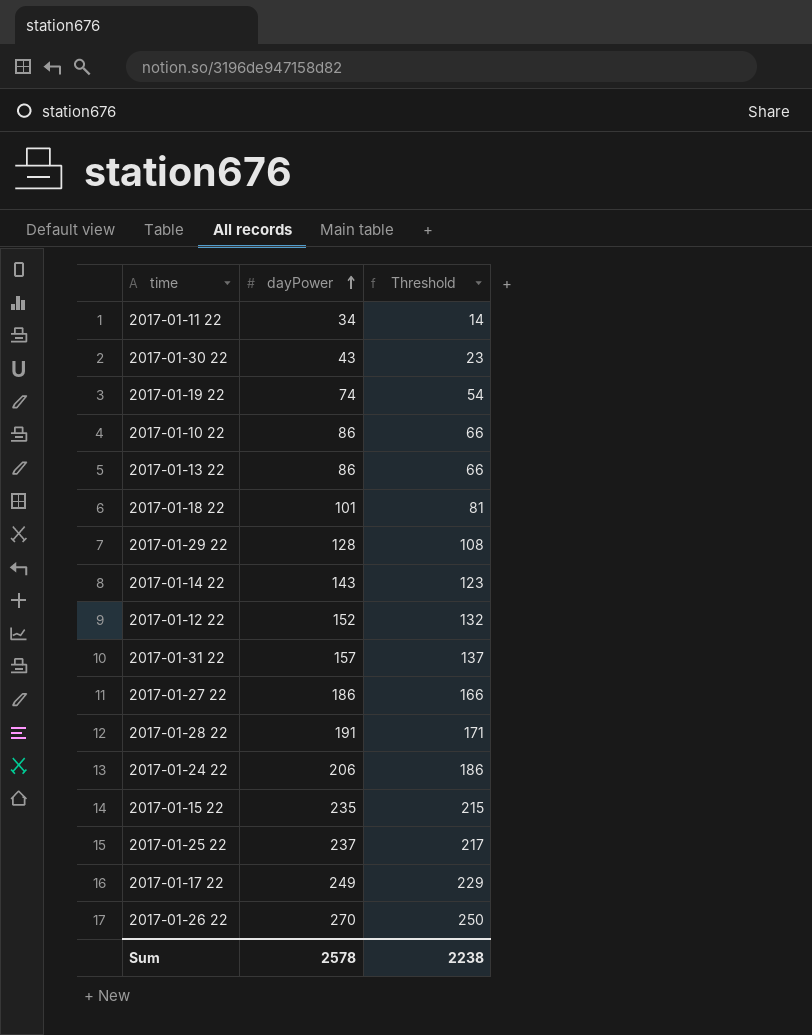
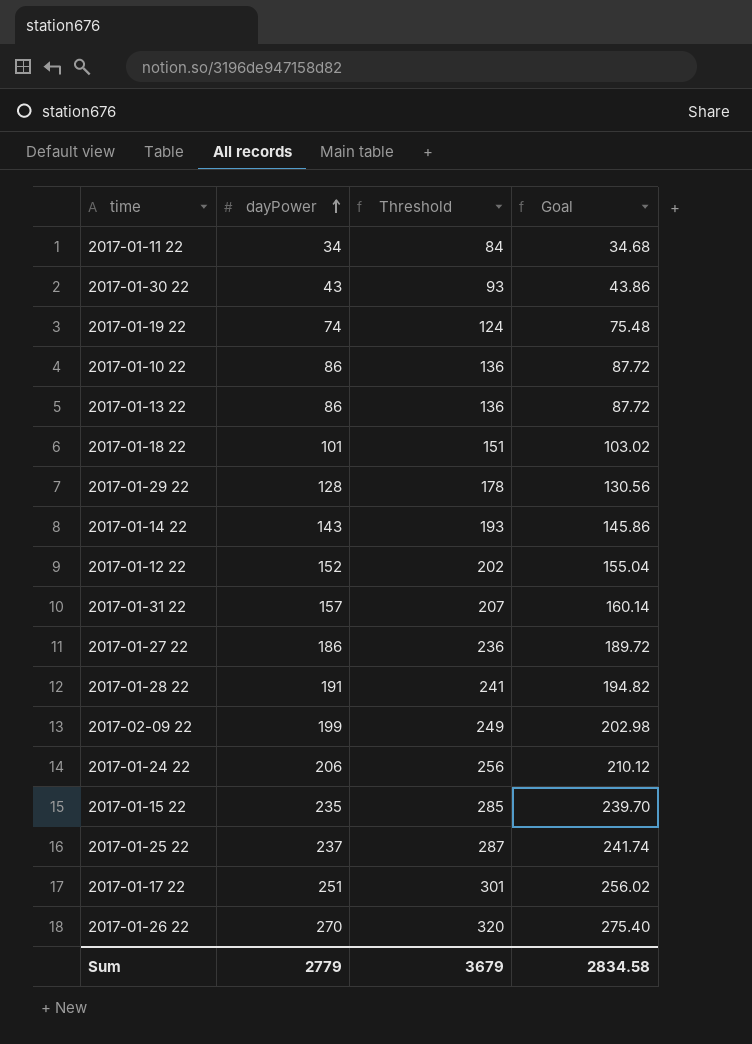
column Threshold | formula: [dayPower] - 20 -> [dayPower] + 50
column Goal | formula: none -> [dayPower] * 1.02
row 2017-02-09 22: none -> 199 | 249 | 202.98
2017-01-17 22 | dayPower: 249 -> 251
Sum | dayPower: 2578 -> 2779
Sum | Threshold: 2238 -> 3679

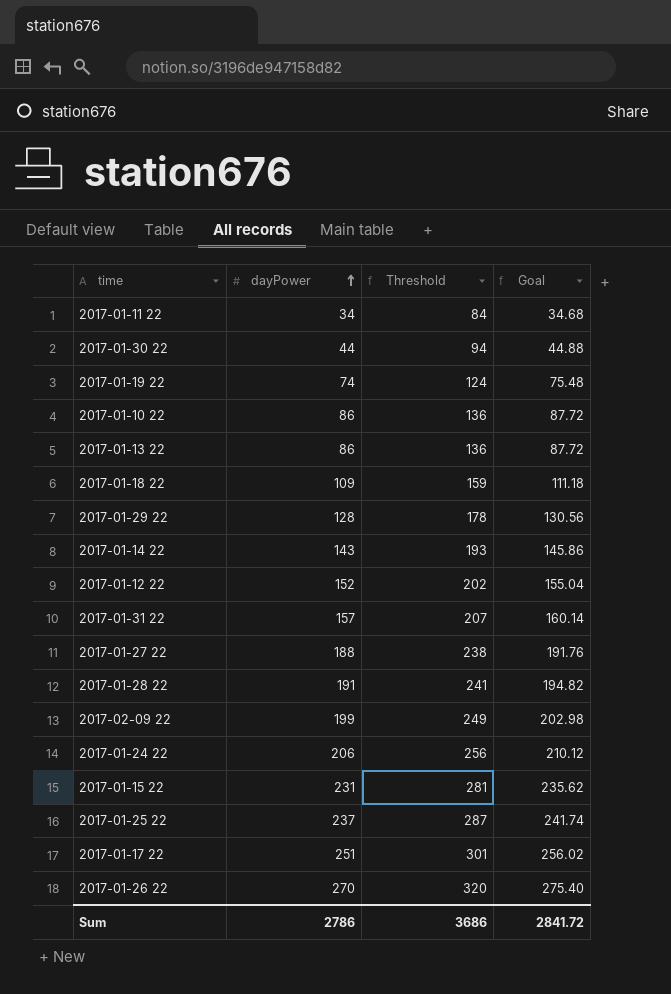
2017-01-30 22 | dayPower: 43 -> 44
2017-01-30 22 | Threshold: 93 -> 94
2017-01-30 22 | Goal: 43.86 -> 44.88
2017-01-18 22 | dayPower: 101 -> 109
2017-01-18 22 | Threshold: 151 -> 159
2017-01-18 22 | Goal: 103.02 -> 111.18
2017-01-27 22 | dayPower: 186 -> 188
2017-01-27 22 | Threshold: 236 -> 238
2017-01-27 22 | Goal: 189.72 -> 191.76
2017-01-15 22 | dayPower: 235 -> 231
2017-01-15 22 | Threshold: 285 -> 281
2017-01-15 22 | Goal: 239.70 -> 235.62
Sum | dayPower: 2779 -> 2786
Sum | Threshold: 3679 -> 3686
Sum | Goal: 2834.58 -> 2841.72

